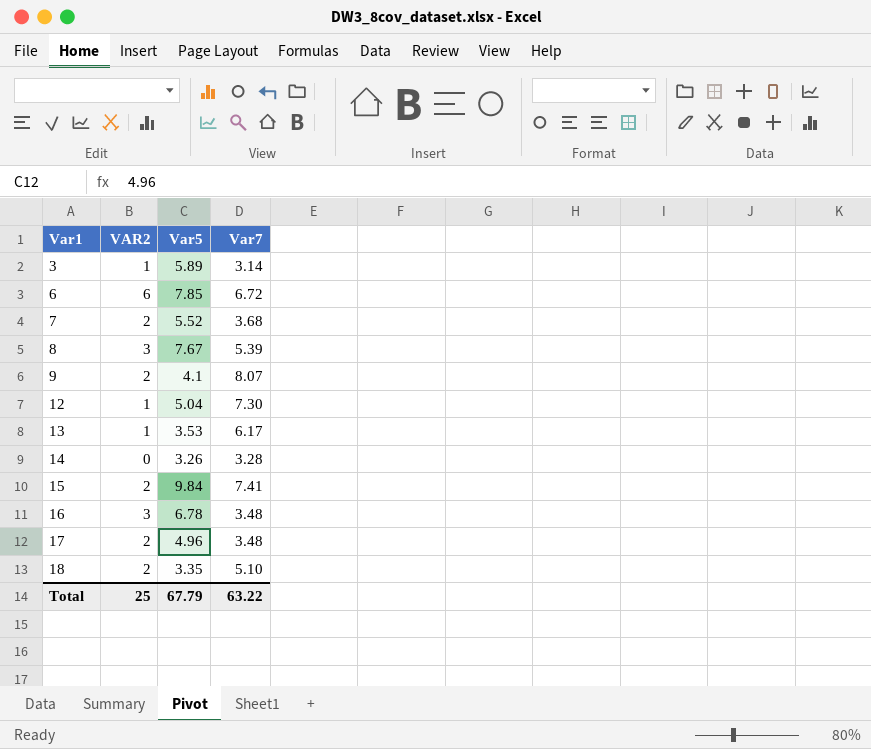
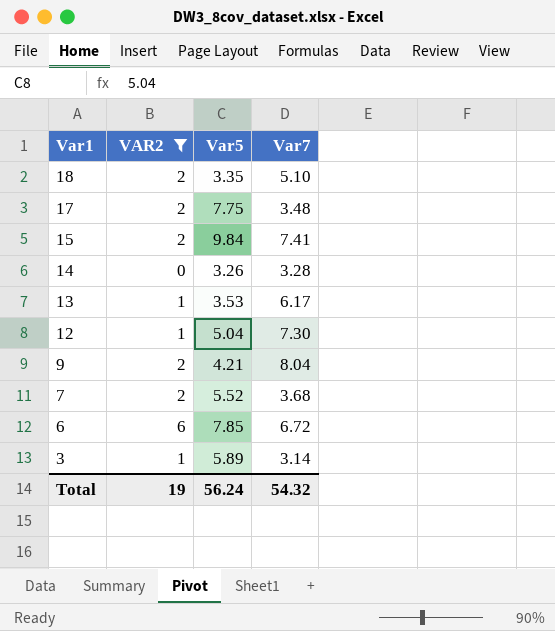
filter: none -> VAR2 != 3
row order: Var1 ascending -> Var1 descending
17 | Var5: 4.96 -> 7.75
9 | Var5: 4.1 -> 4.21
9 | Var7: 8.07 -> 8.04
Total | VAR2: 25 -> 19
Total | Var5: 67.79 -> 56.24
Total | Var7: 63.22 -> 54.32

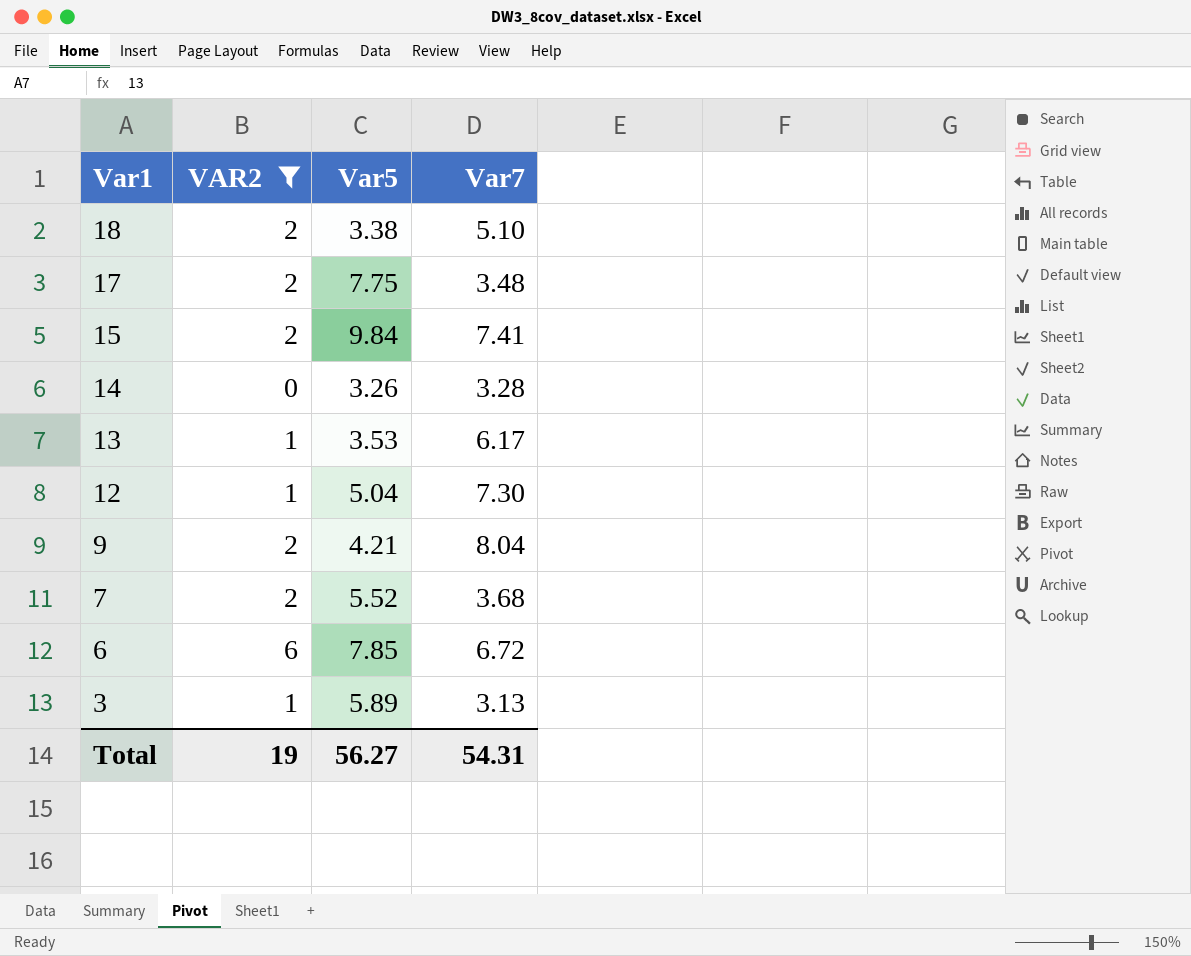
18 | Var5: 3.35 -> 3.38
3 | Var7: 3.14 -> 3.13
Total | Var5: 56.24 -> 56.27
Total | Var7: 54.32 -> 54.31

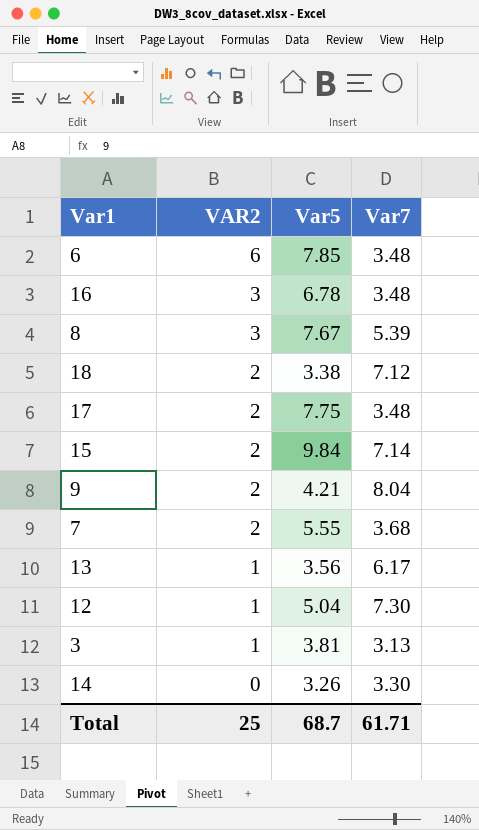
filter: VAR2 != 3 -> none
row order: Var1 descending -> VAR2 descending
6 | Var7: 6.72 -> 3.48
18 | Var7: 5.10 -> 7.12
15 | Var7: 7.41 -> 7.14
7 | Var5: 5.52 -> 5.55
13 | Var5: 3.53 -> 3.56
3 | Var5: 5.89 -> 3.81
14 | Var7: 3.28 -> 3.30
Total | VAR2: 19 -> 25
Total | Var5: 56.27 -> 68.7
Total | Var7: 54.31 -> 61.71

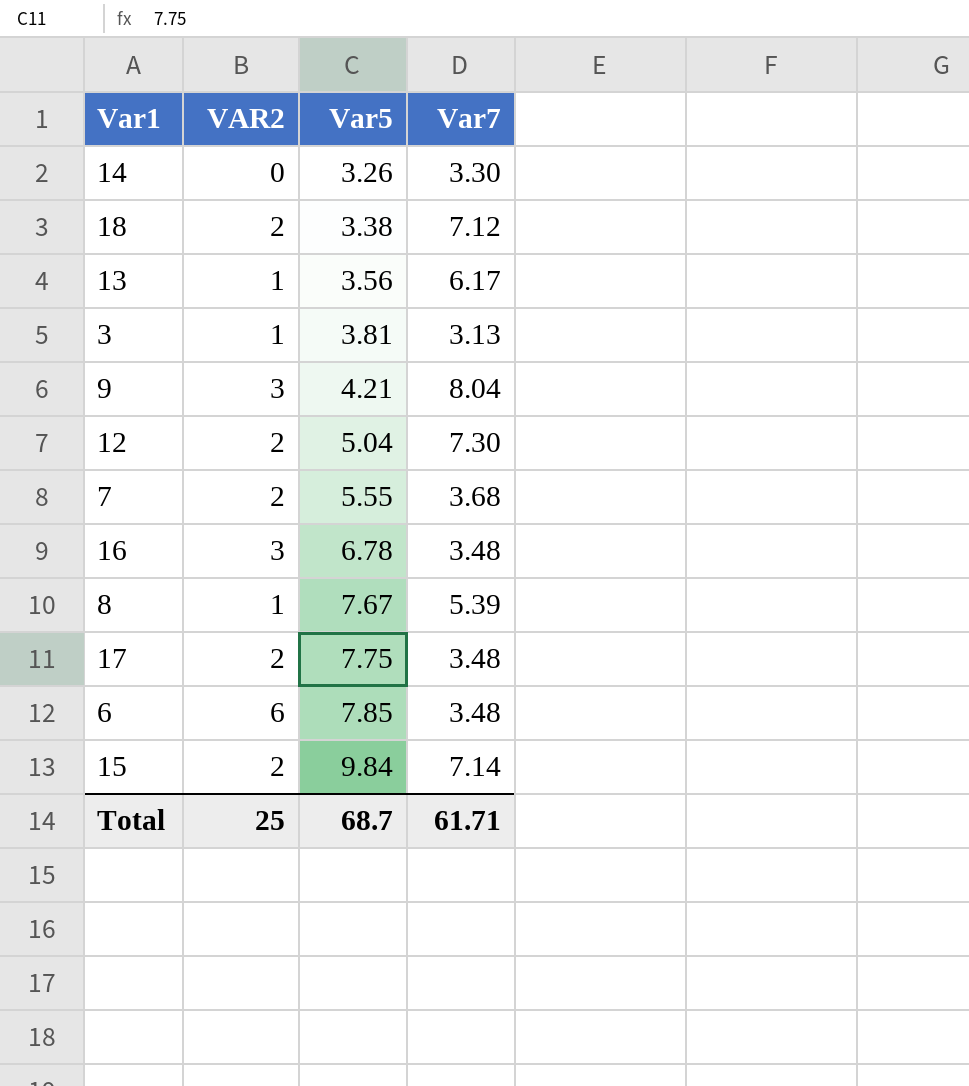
row order: VAR2 descending -> Var5 ascending
9 | VAR2: 2 -> 3
12 | VAR2: 1 -> 2
8 | VAR2: 3 -> 1

